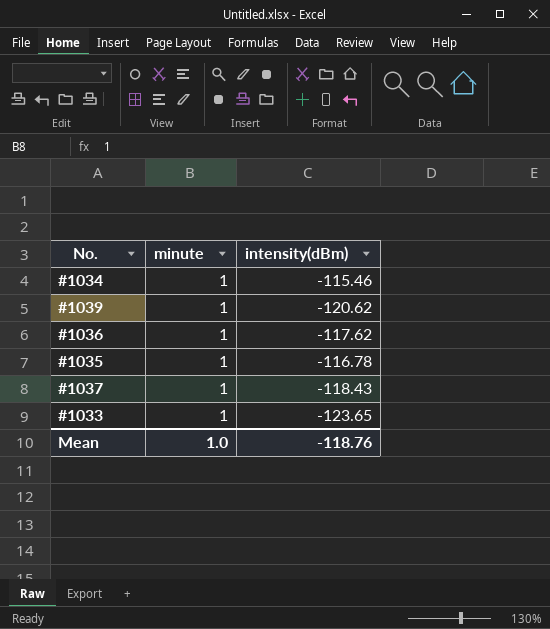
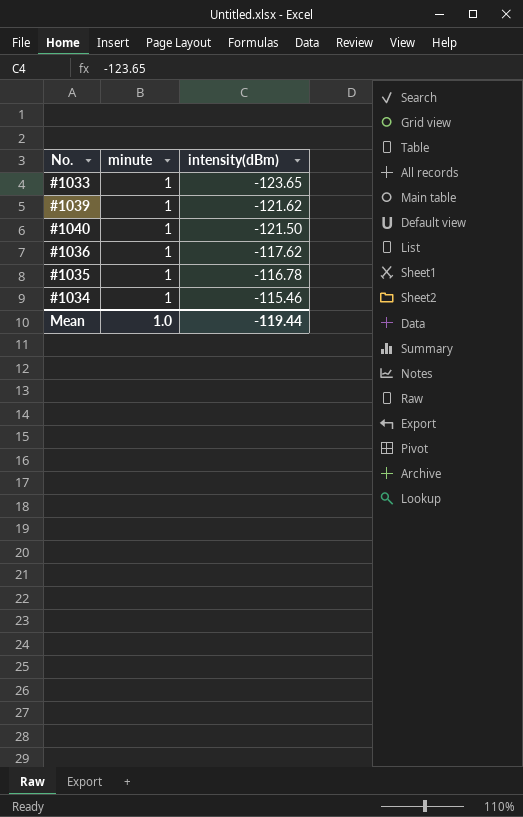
row order: none -> intensity(dBm) ascending
row #1037: 1 | -118.43 -> none
#1039 | intensity(dBm): -120.62 -> -121.62
row #1040: none -> 1 | -121.50
Mean | intensity(dBm): -118.76 -> -119.44

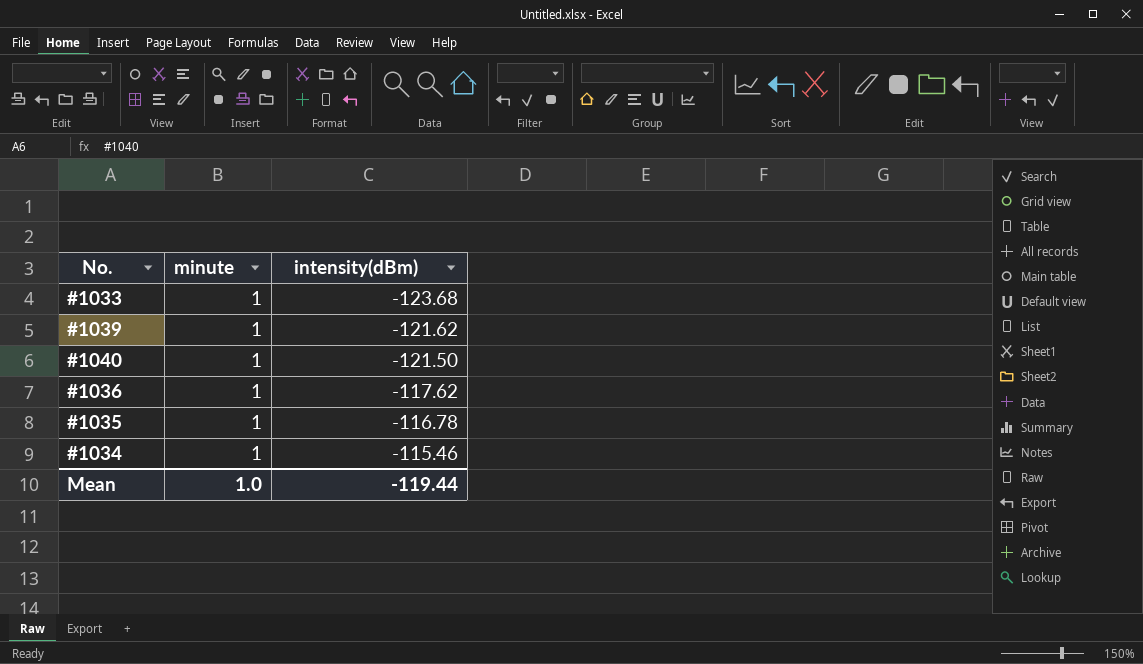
#1033 | intensity(dBm): -123.65 -> -123.68

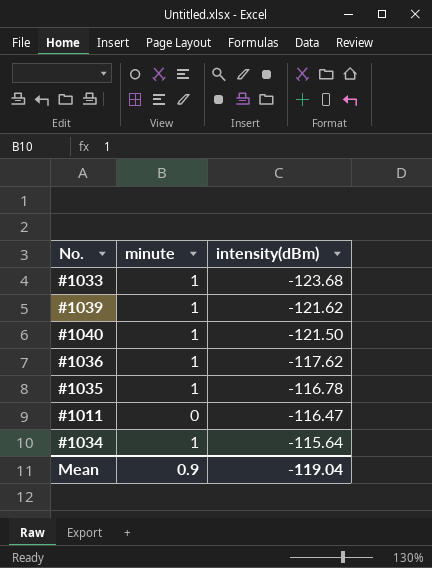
row #1011: none -> 0 | -116.47
#1034 | intensity(dBm): -115.46 -> -115.64
Mean | minute: 1.0 -> 0.9
Mean | intensity(dBm): -119.44 -> -119.04

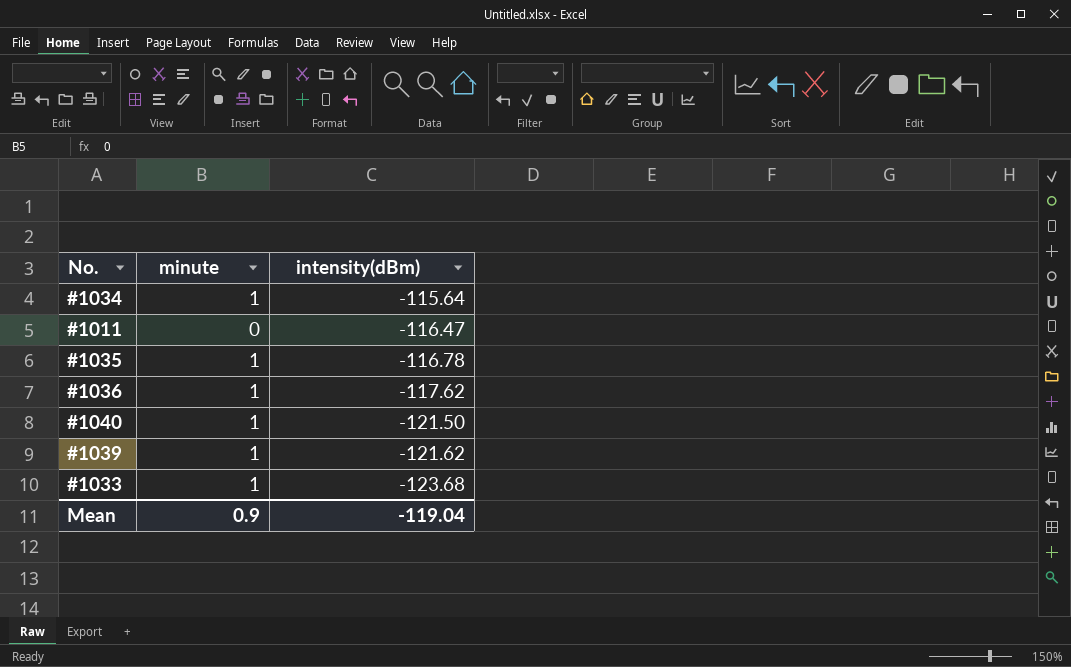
row order: intensity(dBm) ascending -> intensity(dBm) descending

